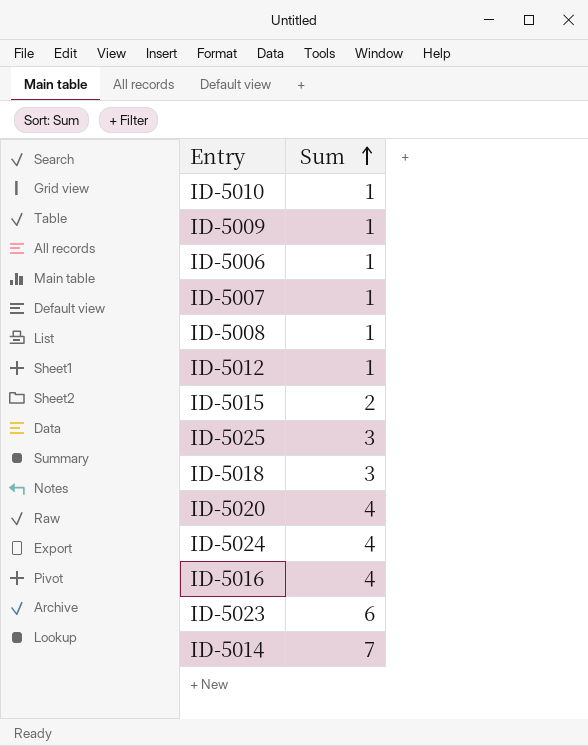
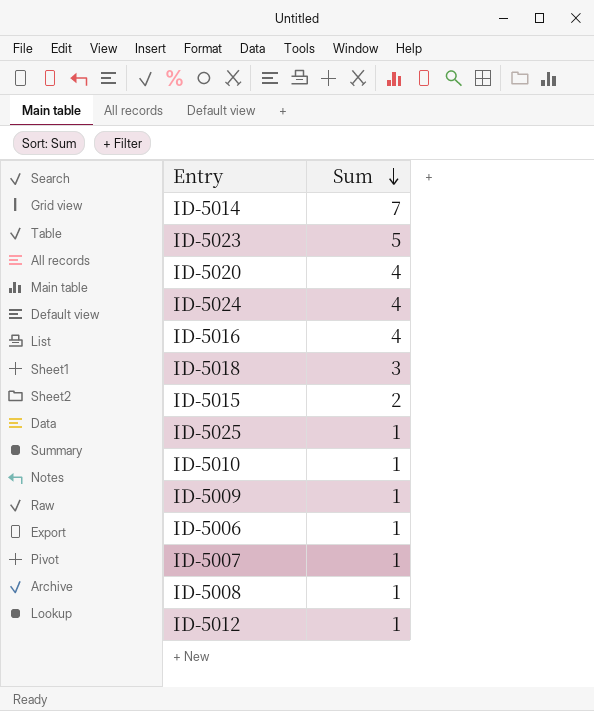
row order: Sum ascending -> Sum descending
ID-5023 | Sum: 6 -> 5
ID-5025 | Sum: 3 -> 1

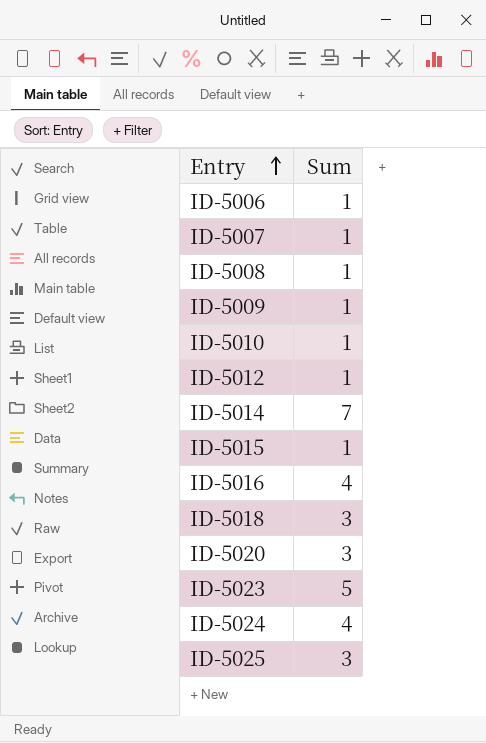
row order: Sum descending -> Entry ascending
ID-5015 | Sum: 2 -> 1
ID-5020 | Sum: 4 -> 3
ID-5025 | Sum: 1 -> 3

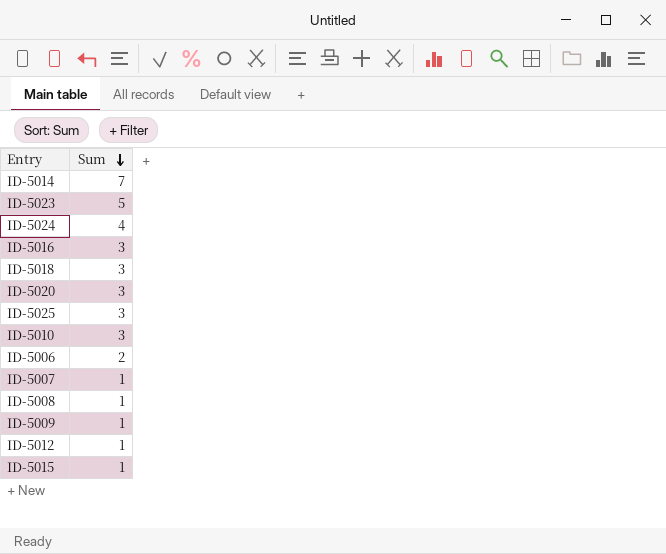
row order: Entry ascending -> Sum descending
ID-5016 | Sum: 4 -> 3
ID-5010 | Sum: 1 -> 3
ID-5006 | Sum: 1 -> 2

